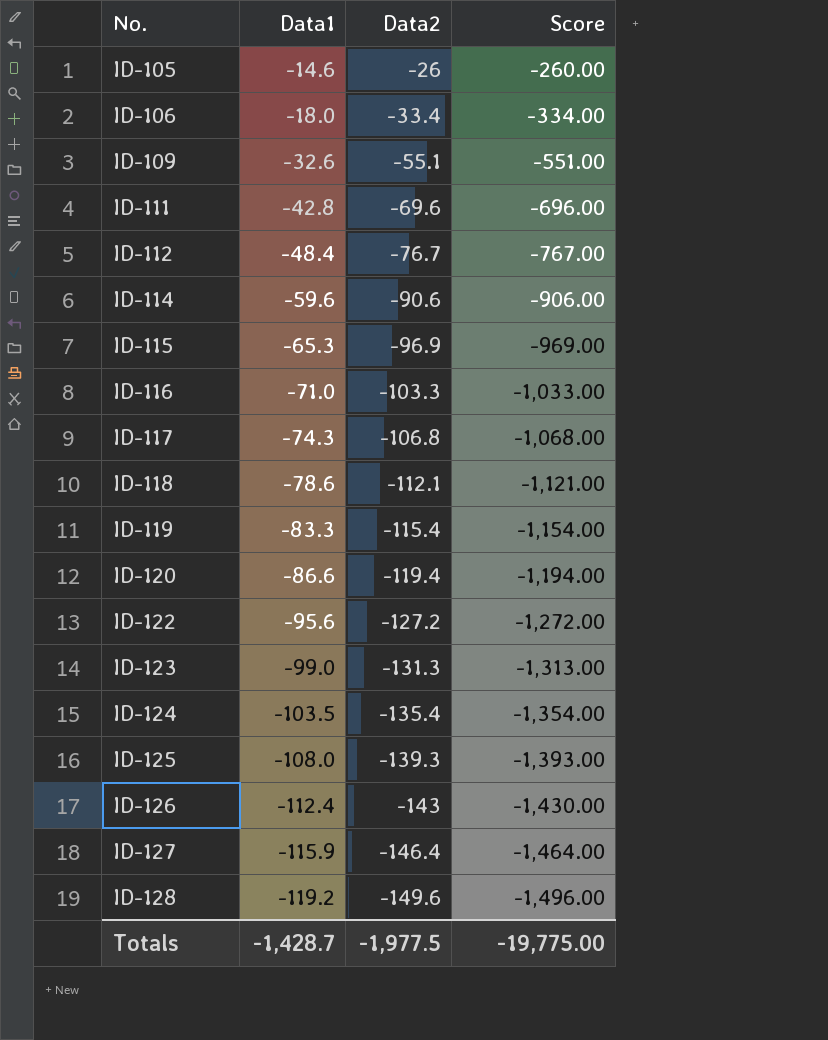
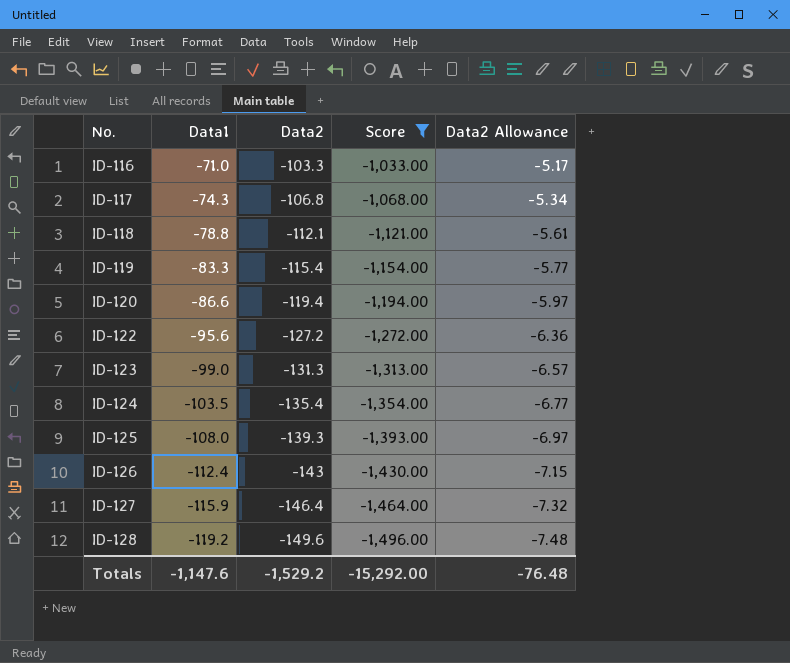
filter: none -> Score <= -1,033.00
column Data2 Allowance | formula: none -> [Data2] * 0.05
ID-118 | Data1: -78.6 -> -78.8
Totals | Data1: -1,428.7 -> -1,147.6
Totals | Data2: -1,977.5 -> -1,529.2
Totals | Score: -19,775.00 -> -15,292.00

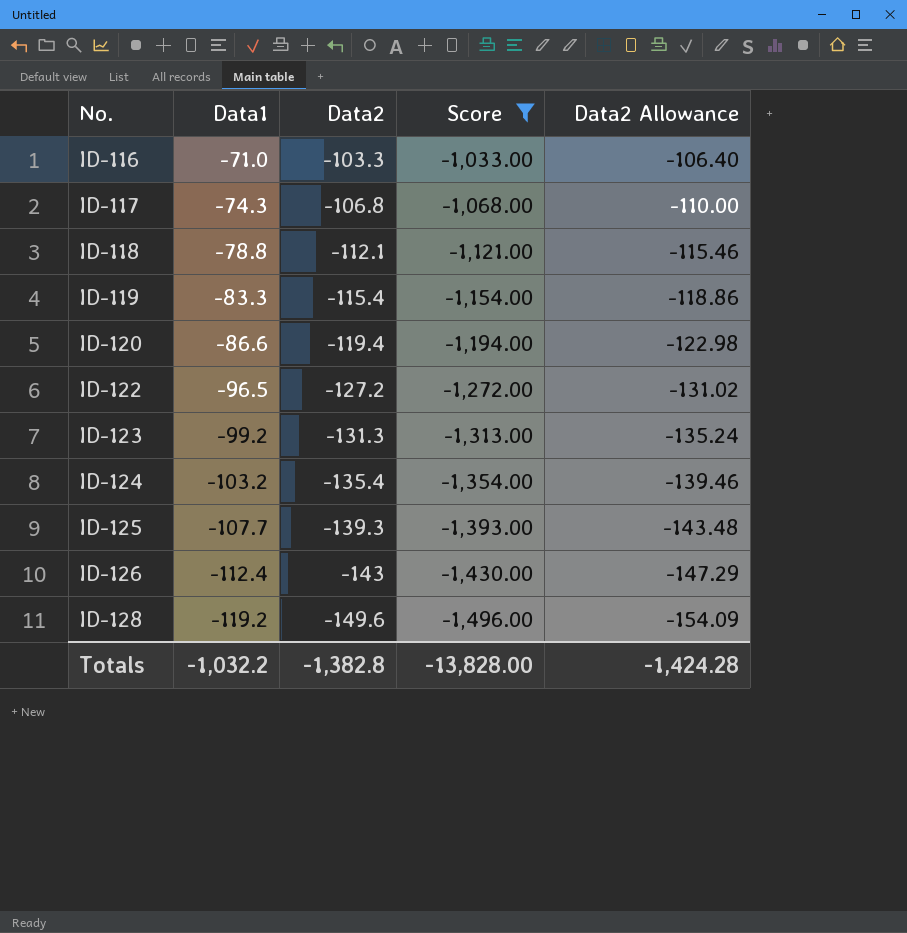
column Data2 Allowance | formula: [Data2] * 0.05 -> [Data2] * 1.03
row ID-127: -115.9 | -146.4 | -1,464.00 | -7.32 -> none
ID-122 | Data1: -95.6 -> -96.5
ID-123 | Data1: -99.0 -> -99.2
ID-124 | Data1: -103.5 -> -103.2
ID-125 | Data1: -108.0 -> -107.7
Totals | Data1: -1,147.6 -> -1,032.2
Totals | Data2: -1,529.2 -> -1,382.8
Totals | Score: -15,292.00 -> -13,828.00
Totals | Data2 Allowance: -76.48 -> -1,424.28

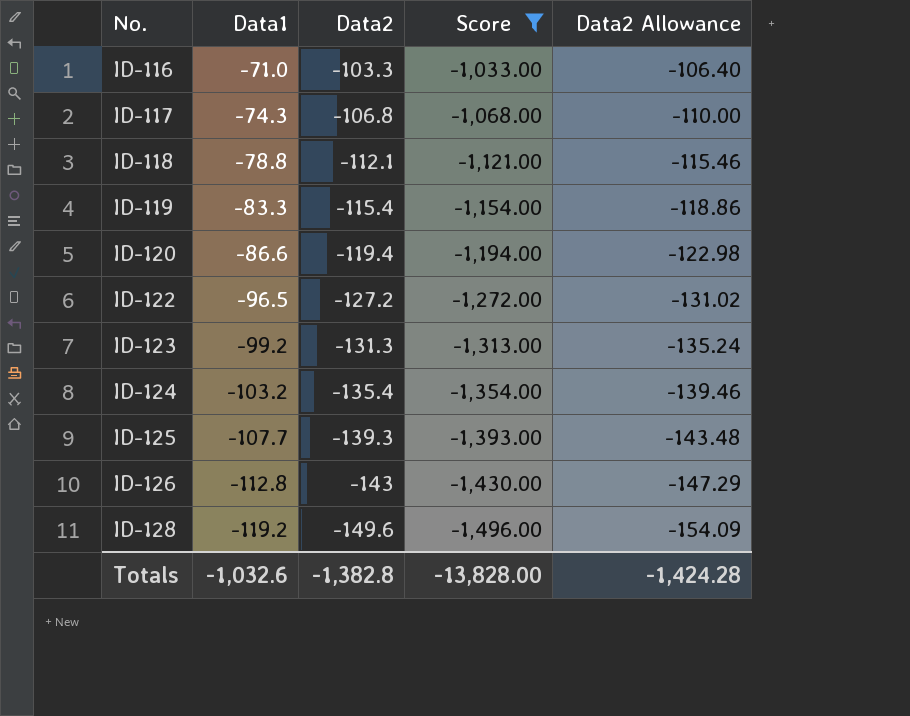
ID-126 | Data1: -112.4 -> -112.8
Totals | Data1: -1,032.2 -> -1,032.6

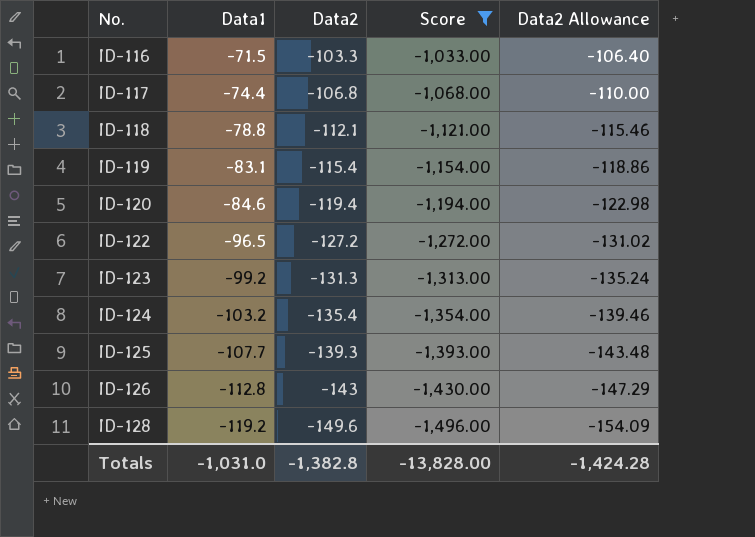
ID-116 | Data1: -71.0 -> -71.5
ID-117 | Data1: -74.3 -> -74.4
ID-119 | Data1: -83.3 -> -83.1
ID-120 | Data1: -86.6 -> -84.6
Totals | Data1: -1,032.6 -> -1,031.0

